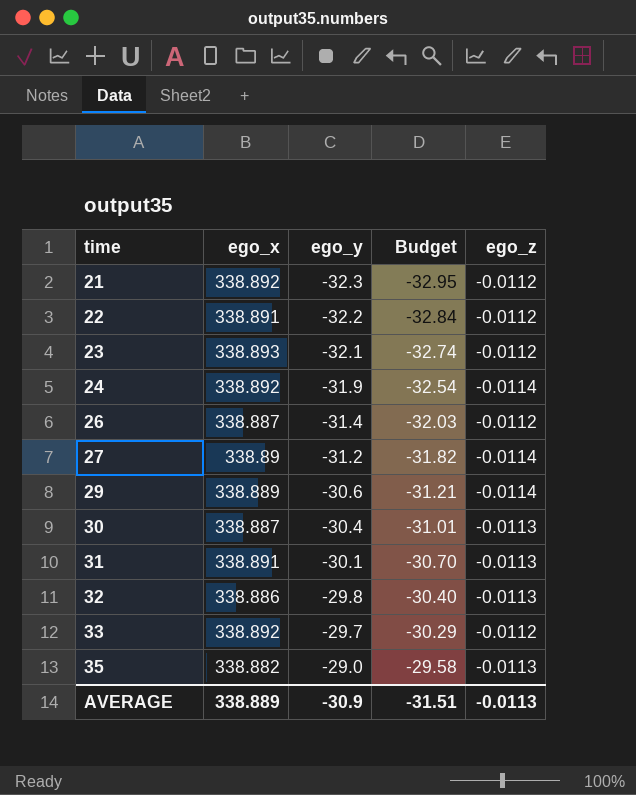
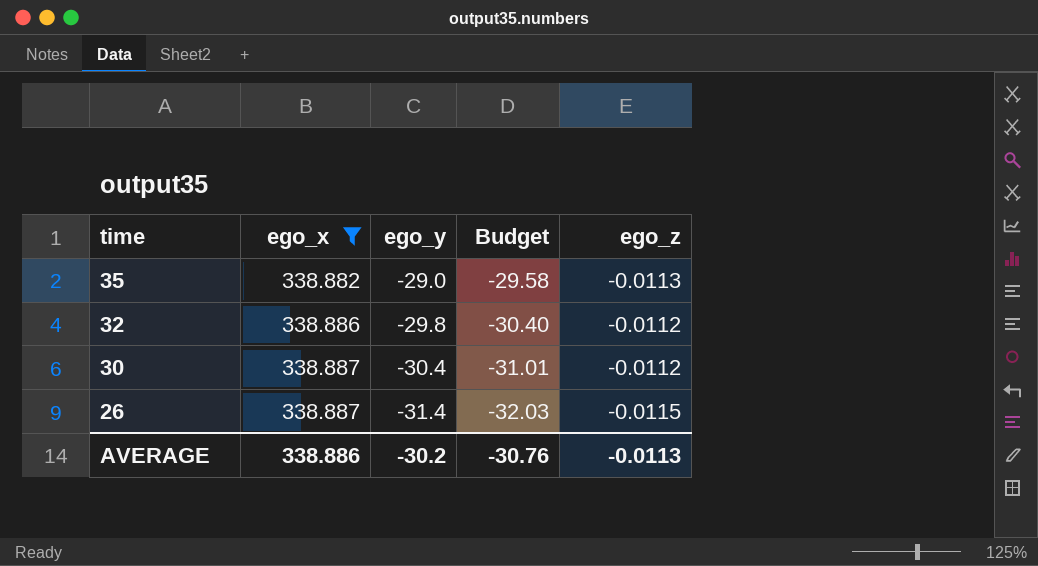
filter: none -> ego_x <= 338.887
row order: time ascending -> time descending
32 | ego_z: -0.0113 -> -0.0112
30 | ego_z: -0.0113 -> -0.0112
26 | ego_z: -0.0112 -> -0.0115
AVERAGE | ego_x: 338.889 -> 338.886
AVERAGE | ego_y: -30.9 -> -30.2
AVERAGE | Budget: -31.51 -> -30.76

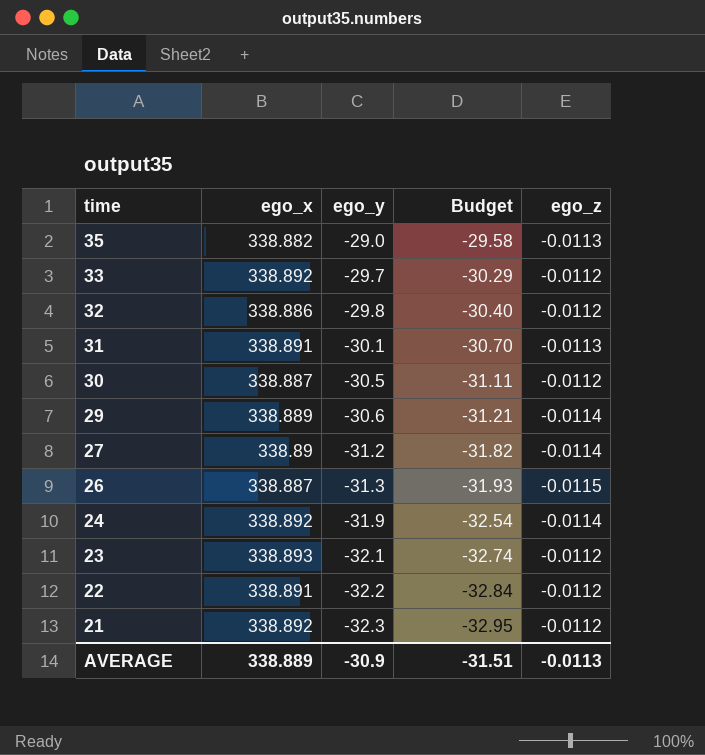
filter: ego_x <= 338.887 -> none
30 | ego_y: -30.4 -> -30.5
30 | Budget: -31.01 -> -31.11
26 | ego_y: -31.4 -> -31.3
26 | Budget: -32.03 -> -31.93
AVERAGE | ego_x: 338.886 -> 338.889
AVERAGE | ego_y: -30.2 -> -30.9
AVERAGE | Budget: -30.76 -> -31.51

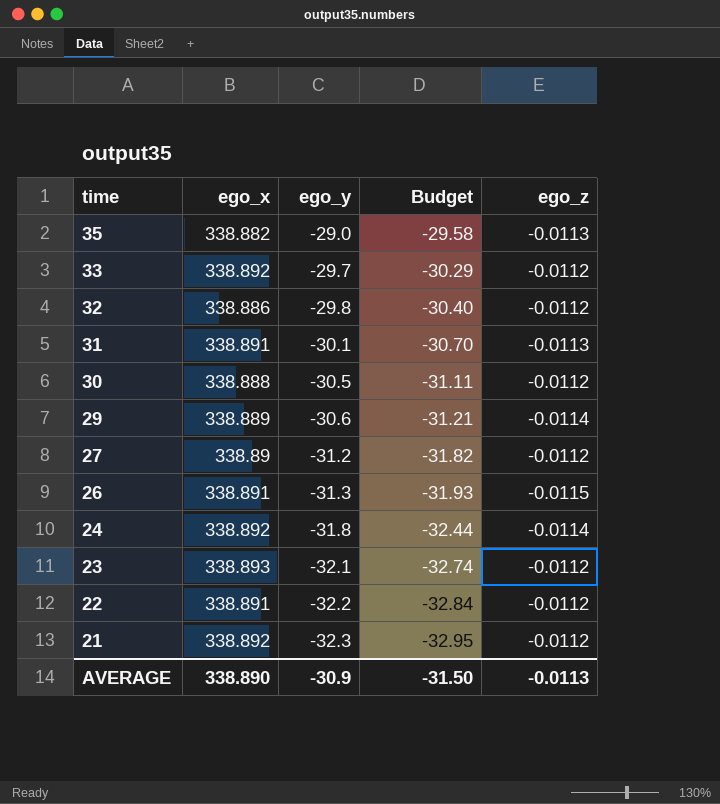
30 | ego_x: 338.887 -> 338.888
27 | ego_z: -0.0114 -> -0.0112
26 | ego_x: 338.887 -> 338.891
24 | ego_y: -31.9 -> -31.8
24 | Budget: -32.54 -> -32.44
AVERAGE | ego_x: 338.889 -> 338.890
AVERAGE | Budget: -31.51 -> -31.50

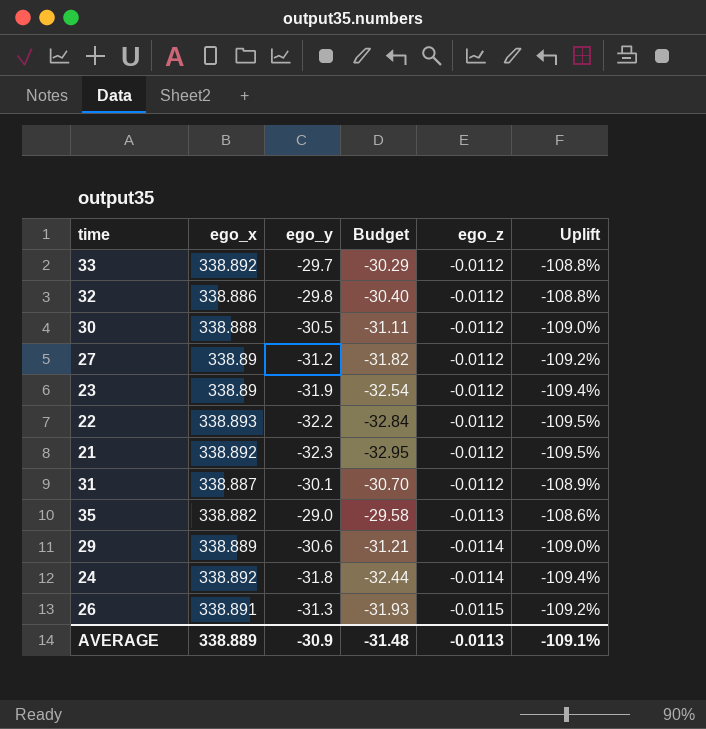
row order: time descending -> ego_z descending
column Uplift | formula: none -> ([ego_y] - [ego_x]) / [ego_x]
23 | ego_x: 338.893 -> 338.89
23 | ego_y: -32.1 -> -31.9
23 | Budget: -32.74 -> -32.54
22 | ego_x: 338.891 -> 338.893
31 | ego_x: 338.891 -> 338.887
31 | ego_z: -0.0113 -> -0.0112
AVERAGE | ego_x: 338.890 -> 338.889
AVERAGE | Budget: -31.50 -> -31.48

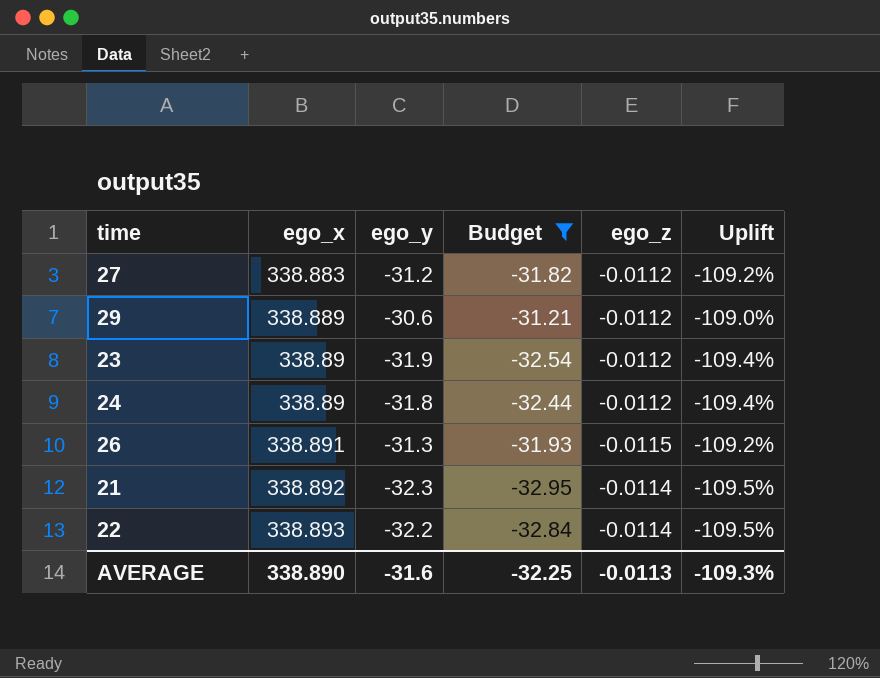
filter: none -> Budget <= -31.21
row order: ego_z descending -> ego_x ascending
27 | ego_x: 338.89 -> 338.883
29 | ego_z: -0.0114 -> -0.0112
24 | ego_x: 338.892 -> 338.89
24 | ego_z: -0.0114 -> -0.0112
21 | ego_z: -0.0112 -> -0.0114
22 | ego_z: -0.0112 -> -0.0114
AVERAGE | ego_x: 338.889 -> 338.890
AVERAGE | ego_y: -30.9 -> -31.6
AVERAGE | Budget: -31.48 -> -32.25
AVERAGE | Uplift: -109.1% -> -109.3%

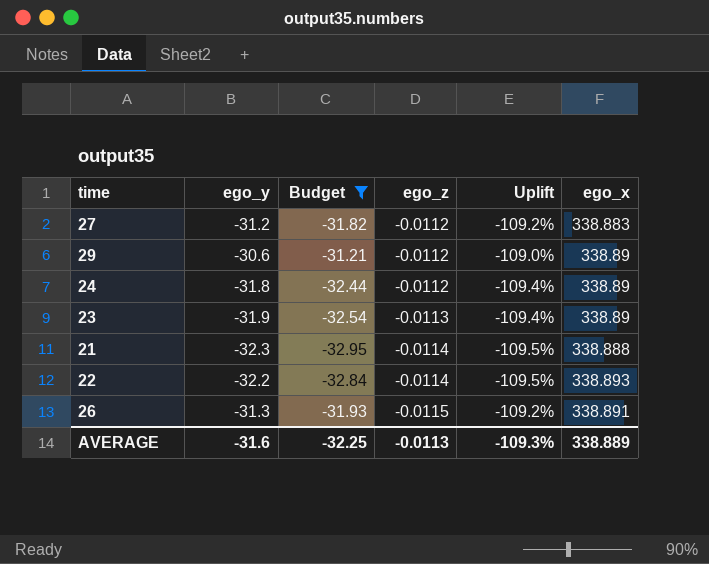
row order: ego_x ascending -> ego_z descending
column ego_x | position: 2 -> 6
29 | ego_x: 338.889 -> 338.89
23 | ego_z: -0.0112 -> -0.0113
21 | ego_x: 338.892 -> 338.888
AVERAGE | ego_x: 338.890 -> 338.889

